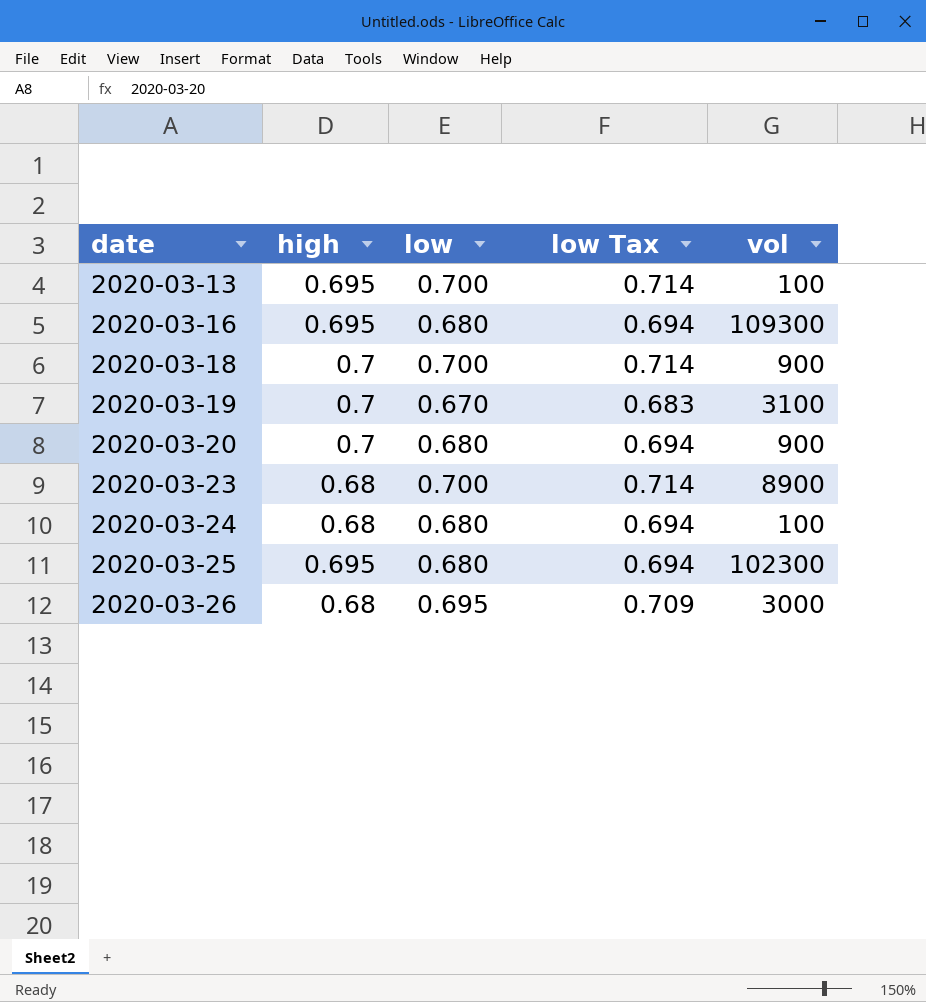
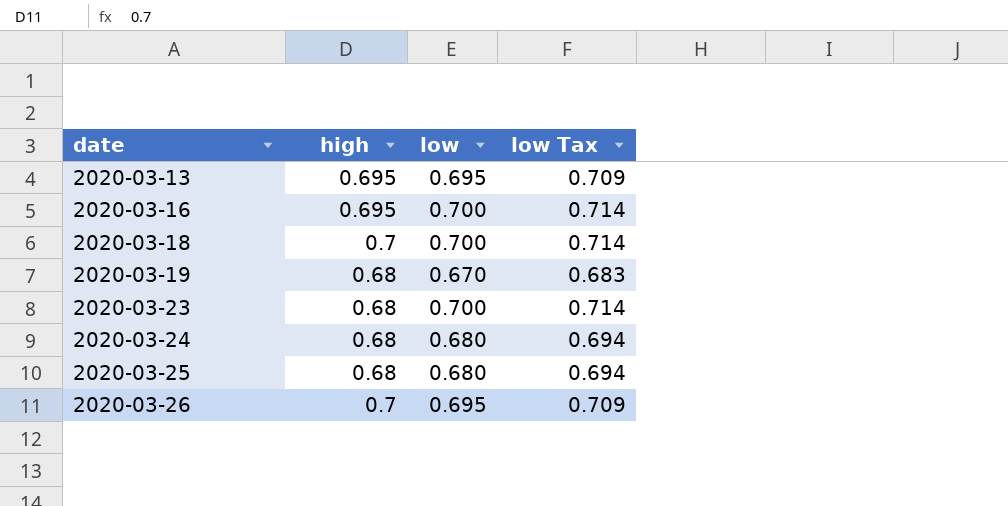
column vol | position: 5 -> none
row 2020-03-20: 0.7 | 0.680 | 0.694 | 900 -> none
2020-03-13 | low: 0.700 -> 0.695
2020-03-13 | low Tax: 0.714 -> 0.709
2020-03-16 | low: 0.680 -> 0.700
2020-03-16 | low Tax: 0.694 -> 0.714
2020-03-19 | high: 0.7 -> 0.68
2020-03-25 | high: 0.695 -> 0.68
2020-03-26 | high: 0.68 -> 0.7

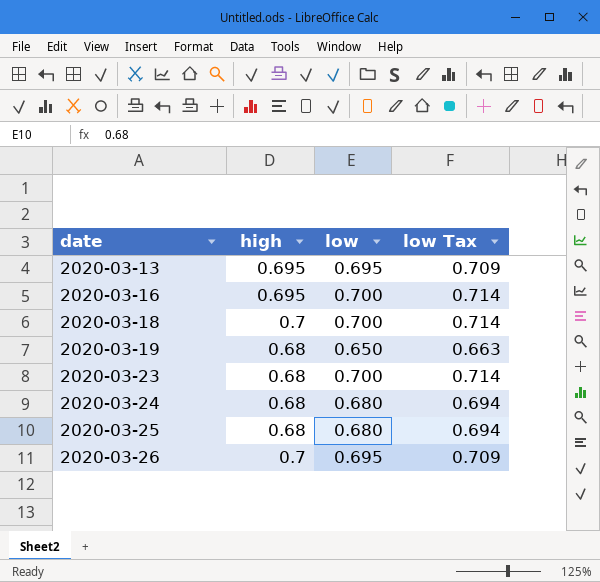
2020-03-19 | low: 0.670 -> 0.650
2020-03-19 | low Tax: 0.683 -> 0.663

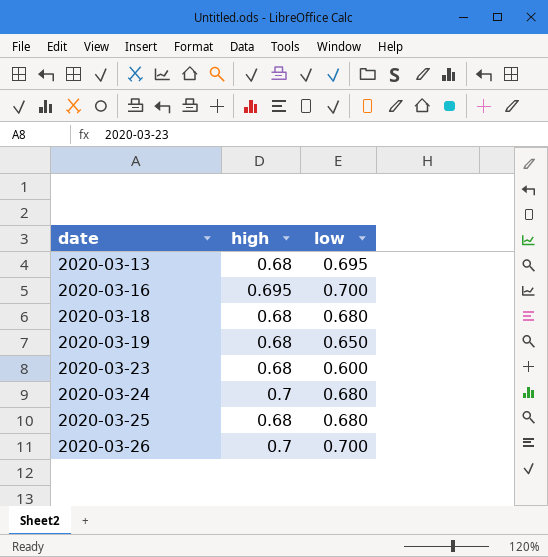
column low Tax | formula: [low] * 1.02 -> none
2020-03-13 | high: 0.695 -> 0.68
2020-03-18 | high: 0.7 -> 0.68
2020-03-18 | low: 0.700 -> 0.680
2020-03-23 | low: 0.700 -> 0.600
2020-03-24 | high: 0.68 -> 0.7
2020-03-26 | low: 0.695 -> 0.700

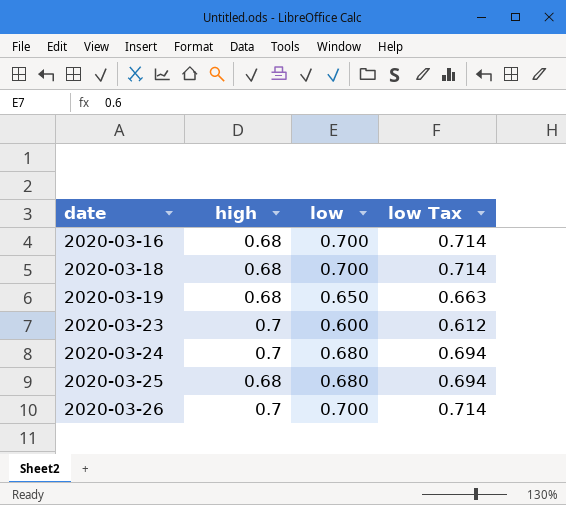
column low Tax | formula: none -> [low] * 1.02
row 2020-03-13: 0.68 | 0.695 -> none
2020-03-16 | high: 0.695 -> 0.68
2020-03-18 | low: 0.680 -> 0.700
2020-03-23 | high: 0.68 -> 0.7

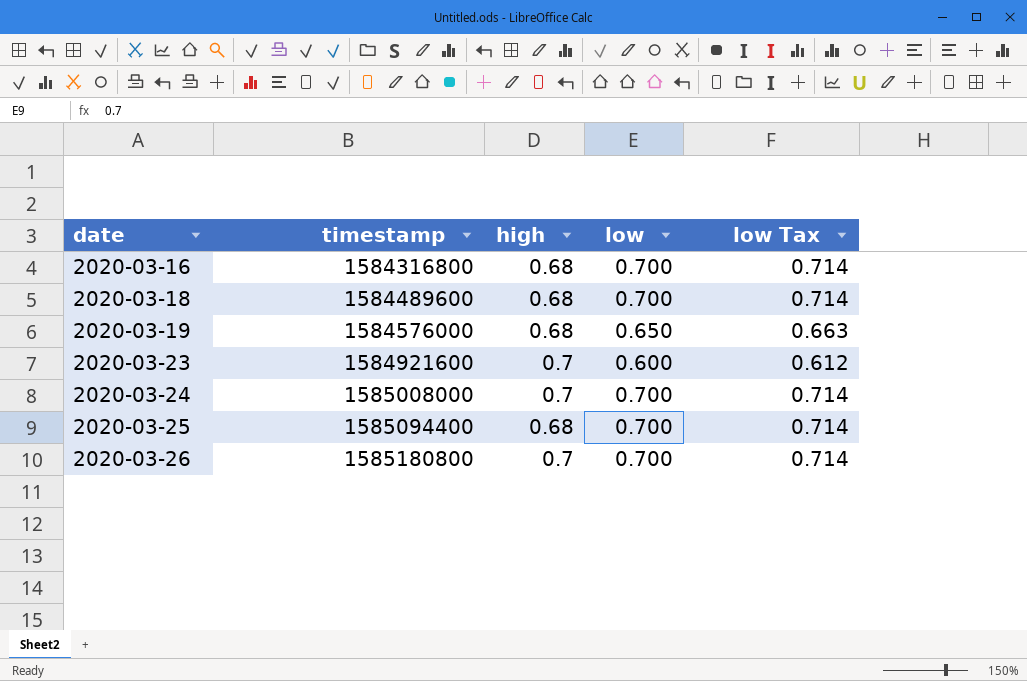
column timestamp | position: none -> 2
2020-03-24 | low: 0.680 -> 0.700
2020-03-24 | low Tax: 0.694 -> 0.714
2020-03-25 | low: 0.680 -> 0.700
2020-03-25 | low Tax: 0.694 -> 0.714

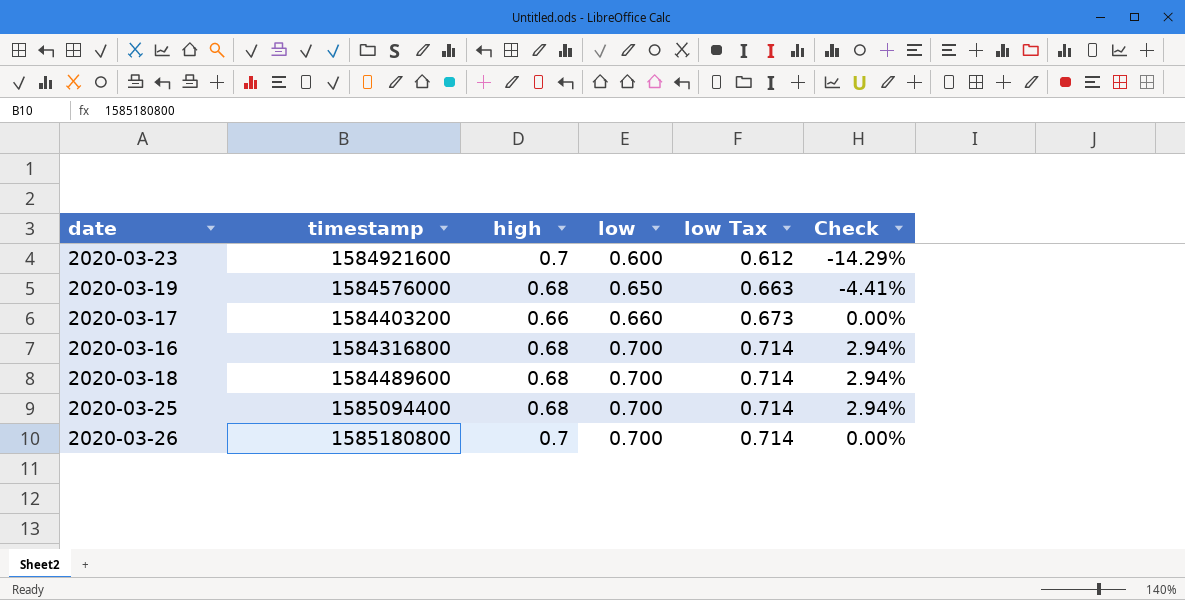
row order: date ascending -> low ascending
column Check | formula: none -> ([low] - [high]) / [high]
row 2020-03-24: 1585008000 | 0.7 | 0.700 | 0.714 -> none
row 2020-03-17: none -> 1584403200 | 0.66 | 0.660 | 0.673 | 0.00%

